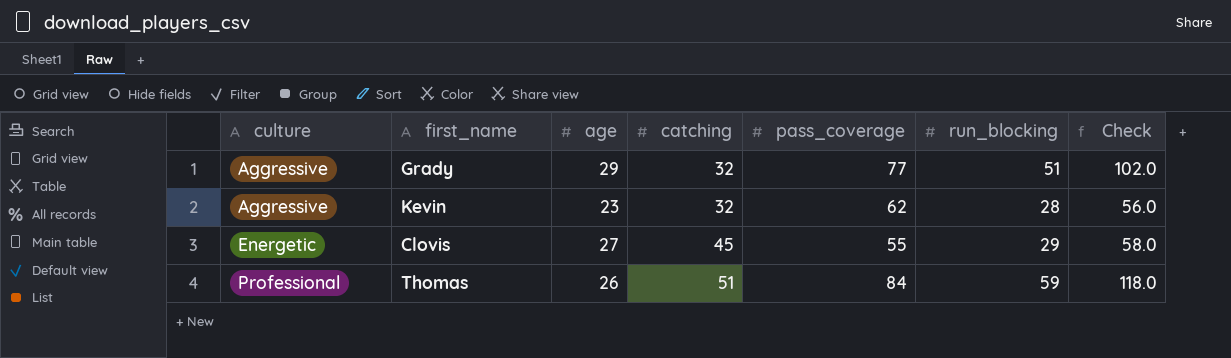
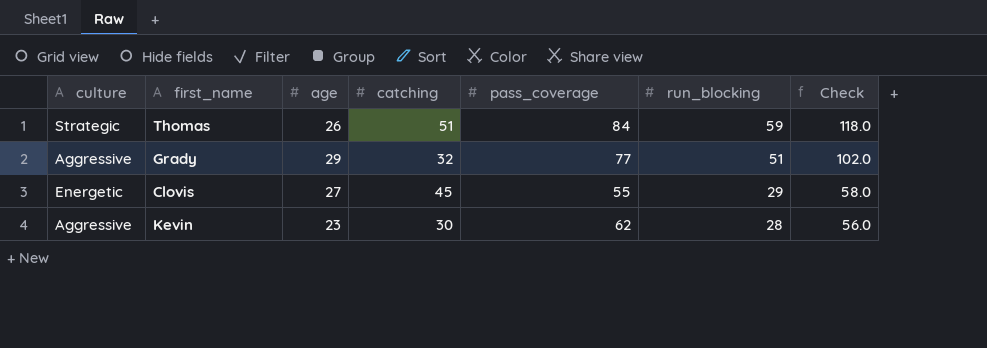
row order: culture ascending -> run_blocking descending
Thomas | culture: Professional -> Strategic
Kevin | catching: 32 -> 30

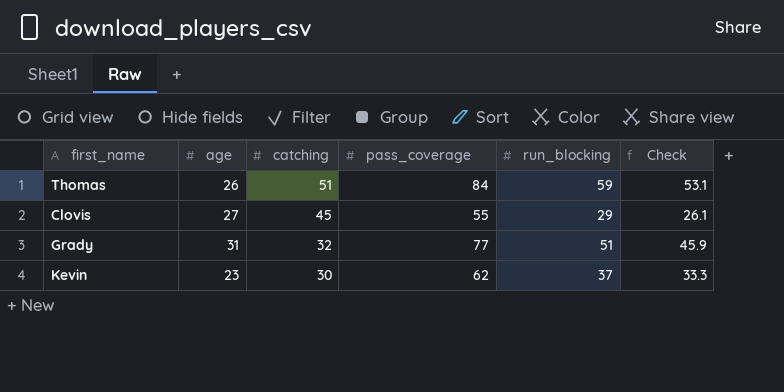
row order: run_blocking descending -> catching descending
column culture | position: 1 -> none
column Check | formula: [run_blocking] * 2 -> [run_blocking] * 0.9
Grady | age: 29 -> 31
Kevin | run_blocking: 28 -> 37

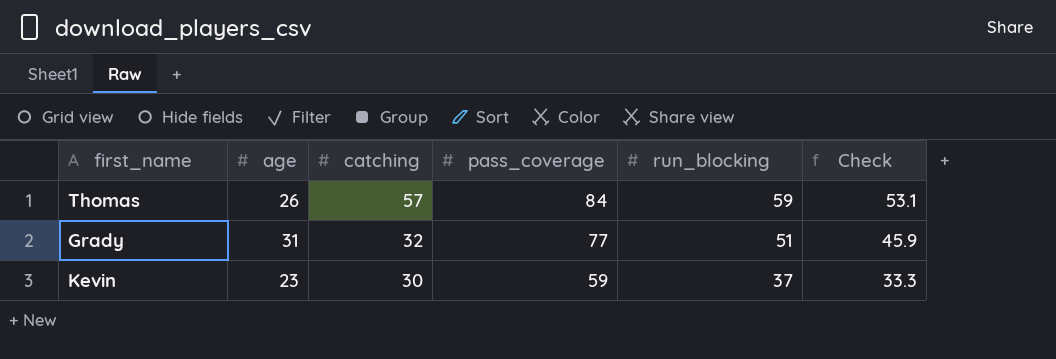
row Clovis: 27 | 45 | 55 | 29 | 26.1 -> none
Thomas | catching: 51 -> 57
Kevin | pass_coverage: 62 -> 59

